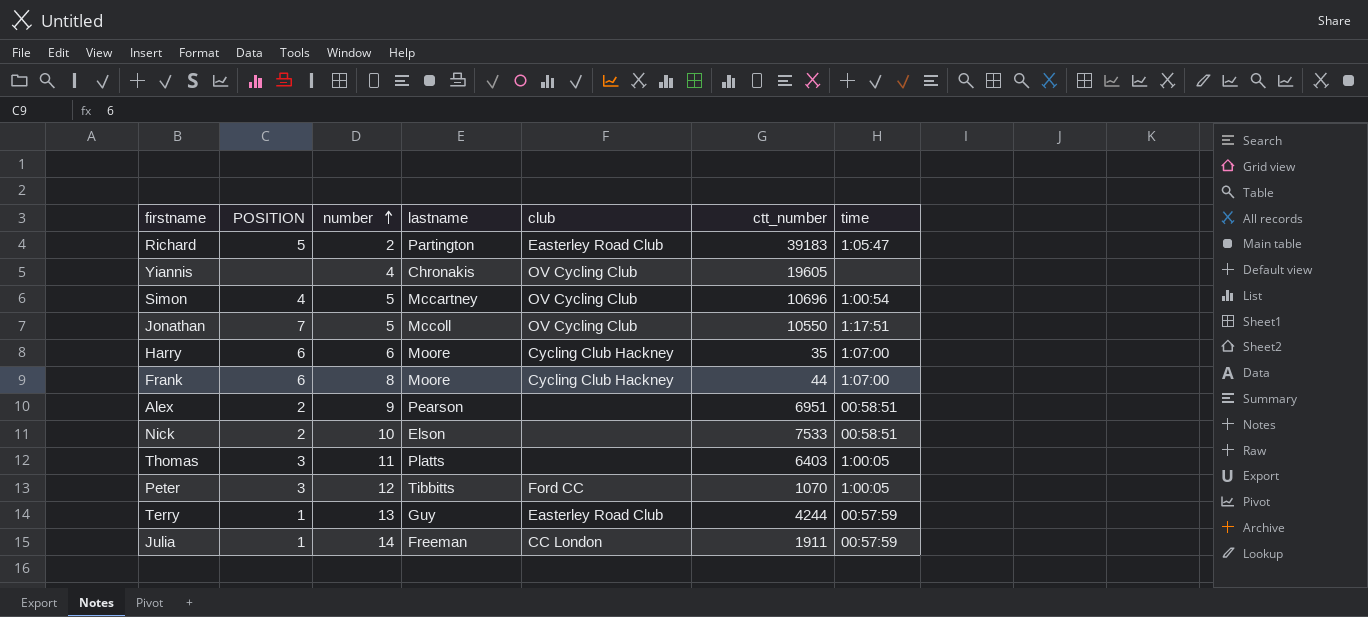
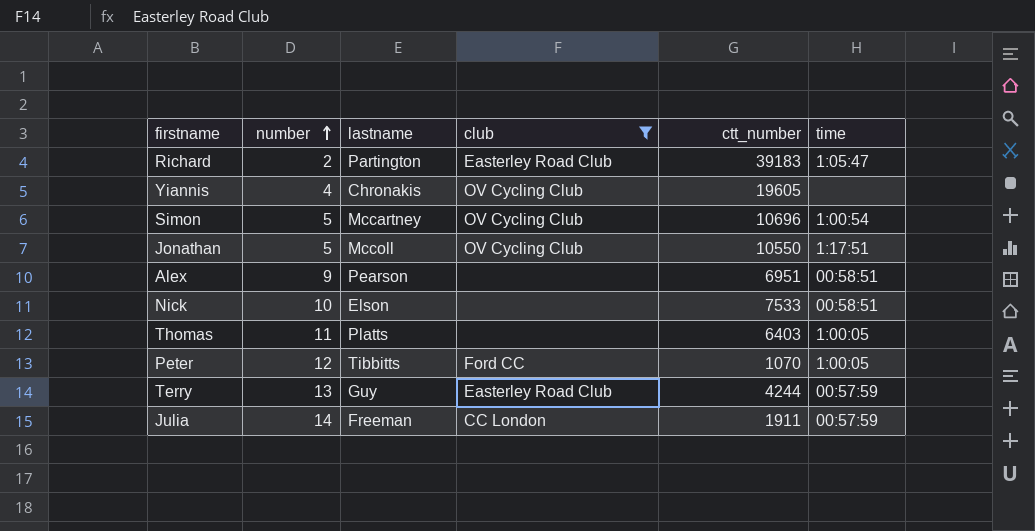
filter: none -> club != Cycling Club Hackney
column POSITION | position: 2 -> none

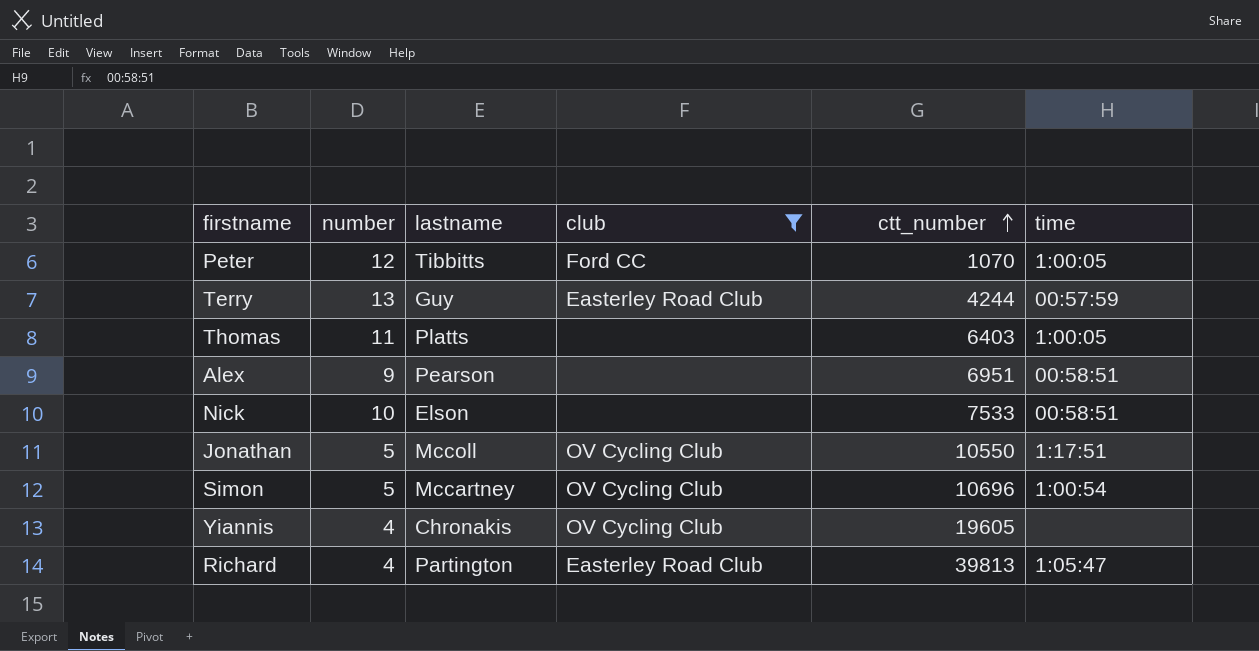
row order: number ascending -> ctt_number ascending
row Julia: 14 | Freeman | CC London | 1911 | 00:57:59 -> none
Richard | number: 2 -> 4
Richard | ctt_number: 39183 -> 39813

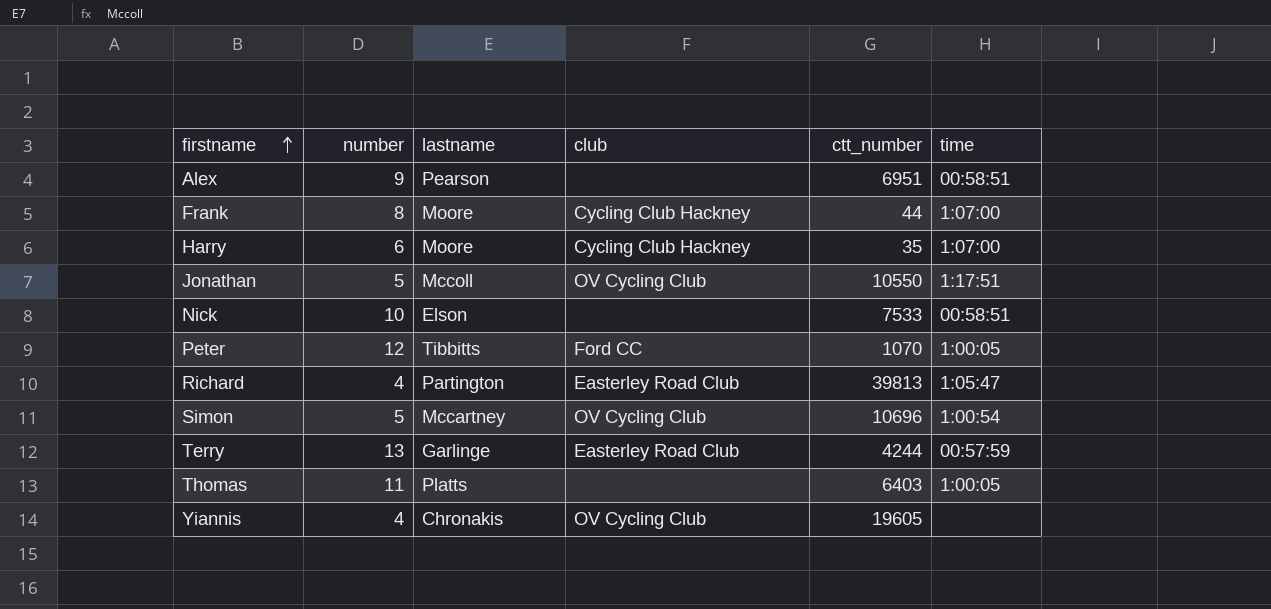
filter: club != Cycling Club Hackney -> none
row order: ctt_number ascending -> firstname ascending
Terry | lastname: Guy -> Garlinge

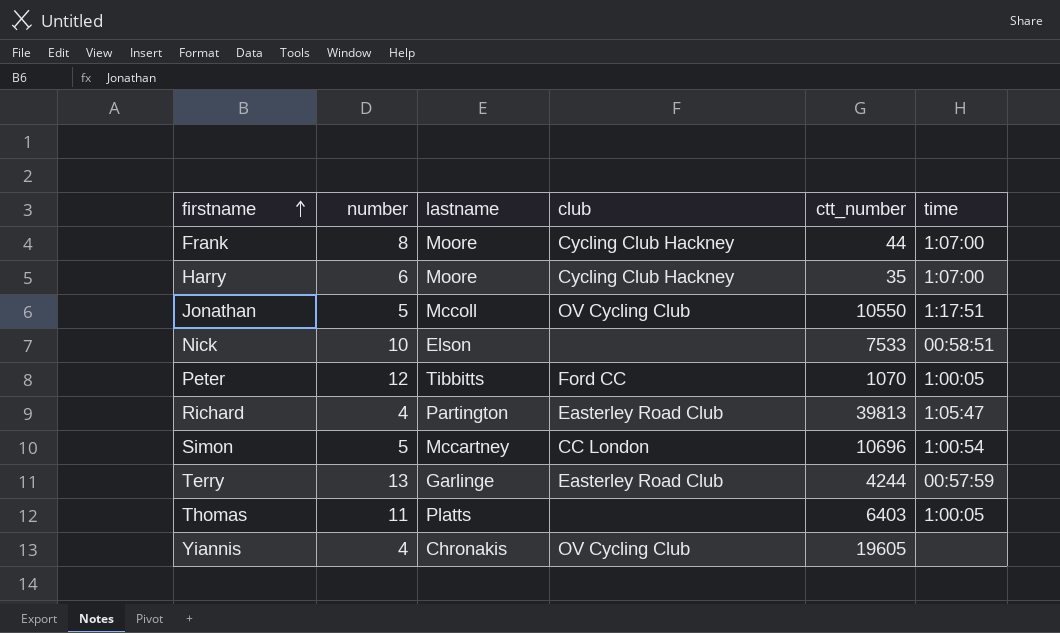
row Alex: 9 | Pearson | none | 6951 | 00:58:51 -> none
Simon | club: OV Cycling Club -> CC London

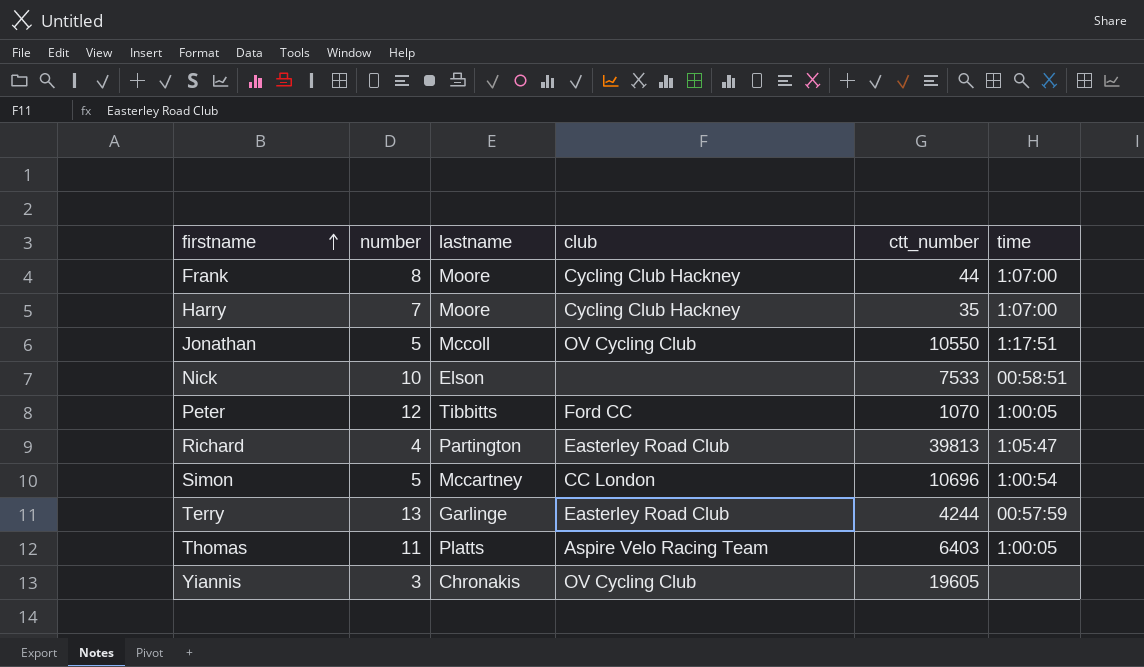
Harry | number: 6 -> 7
Thomas | club: none -> Aspire Velo Racing Team
Yiannis | number: 4 -> 3

